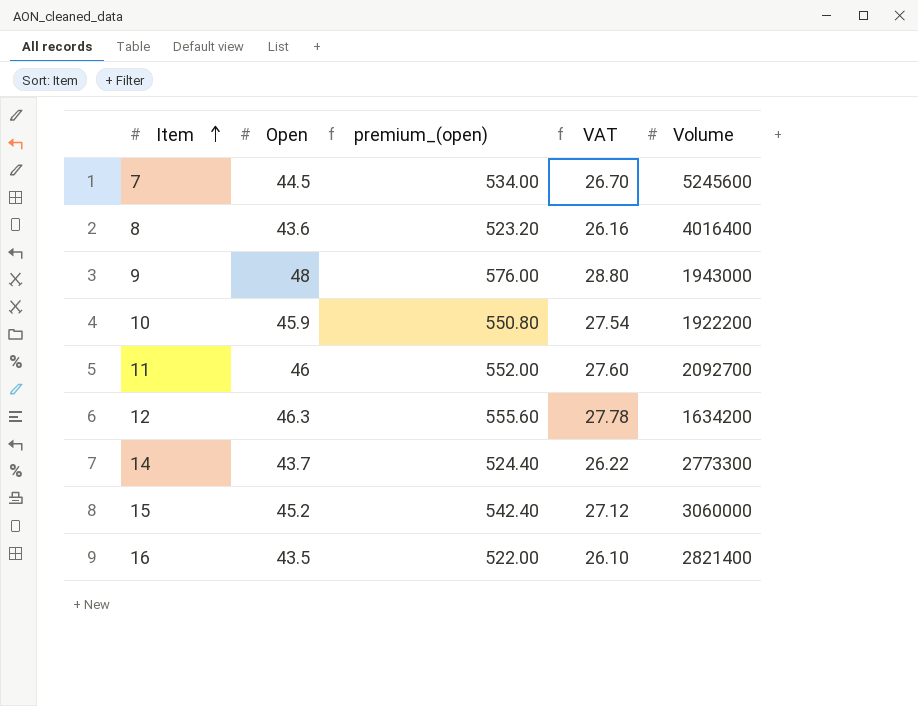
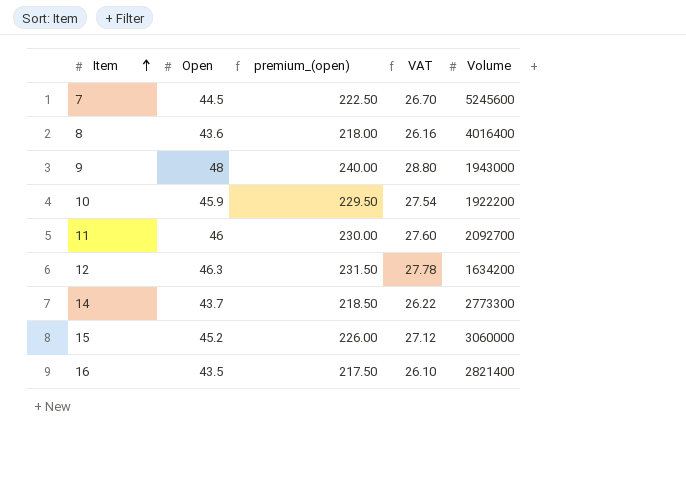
column premium_(open) | formula: [Open] * 12 -> [Open] * 5

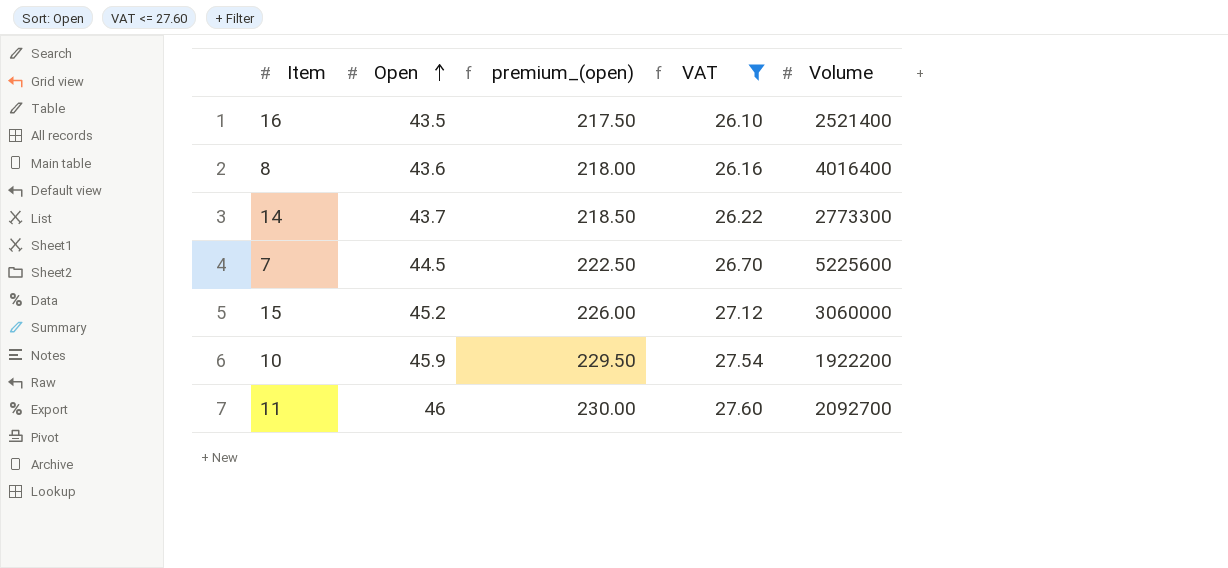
filter: none -> VAT <= 27.60
row order: Item ascending -> Open ascending
16 | Volume: 2821400 -> 2521400
7 | Volume: 5245600 -> 5225600

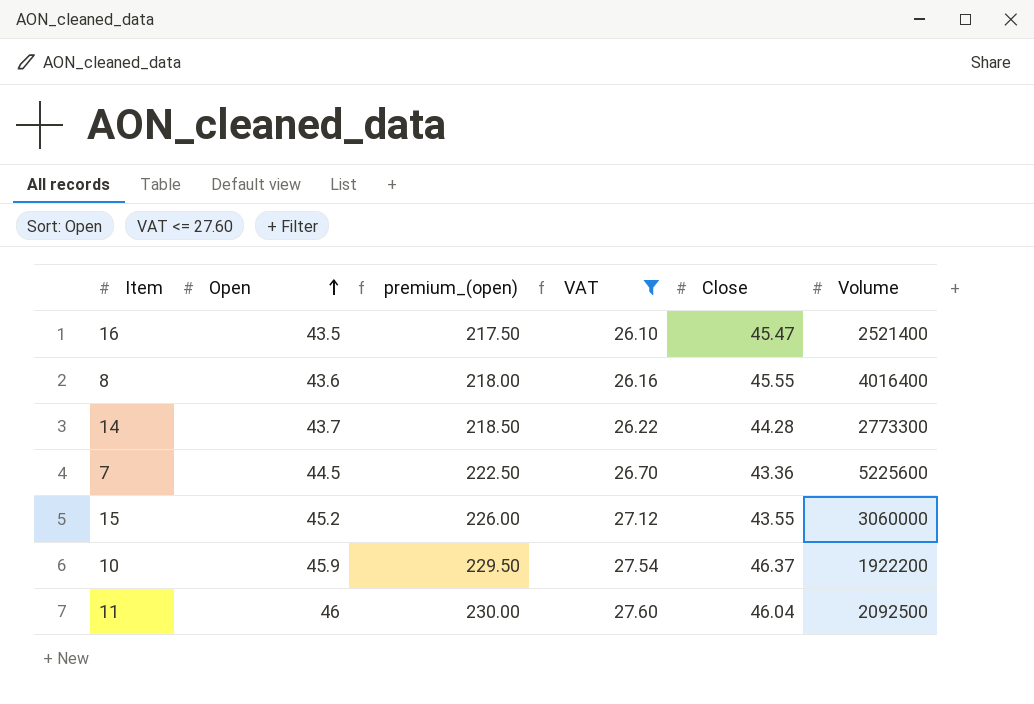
column Close | position: none -> 5
11 | Volume: 2092700 -> 2092500

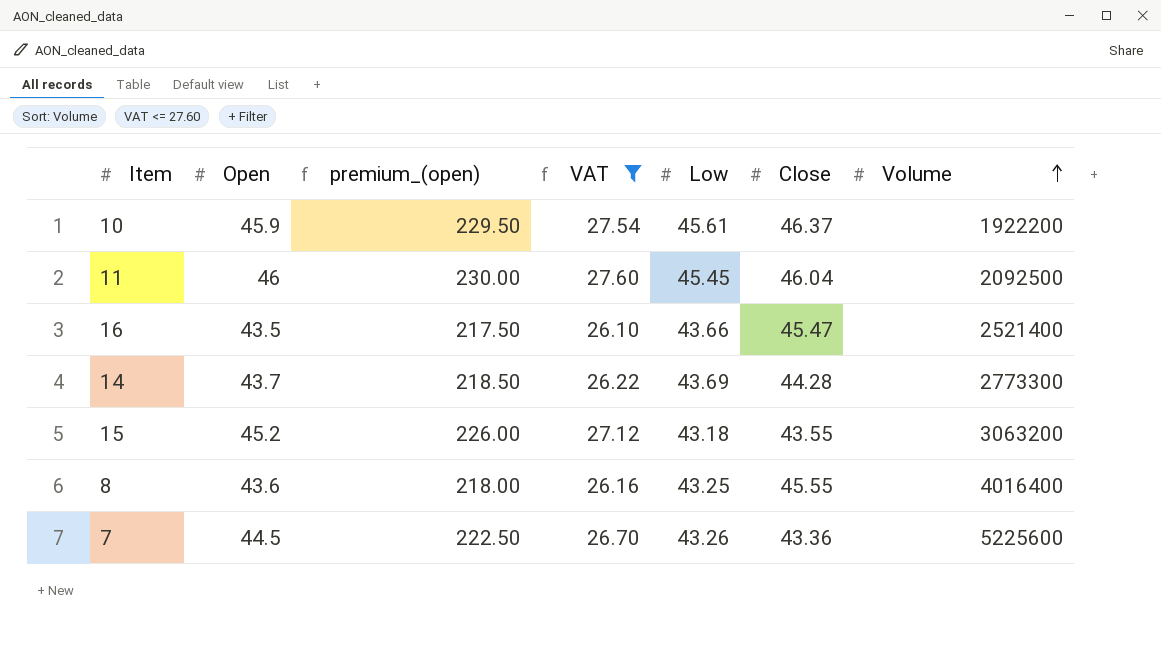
row order: Open ascending -> Volume ascending
column Low | position: none -> 5
15 | Volume: 3060000 -> 3063200

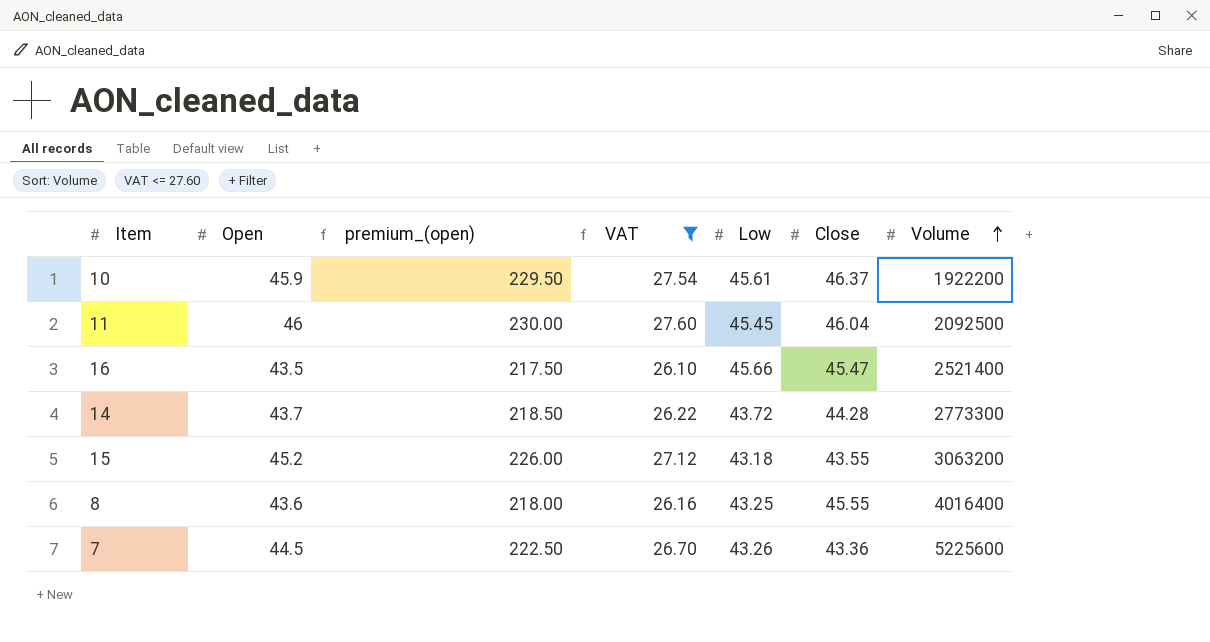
16 | Low: 43.66 -> 45.66
14 | Low: 43.69 -> 43.72

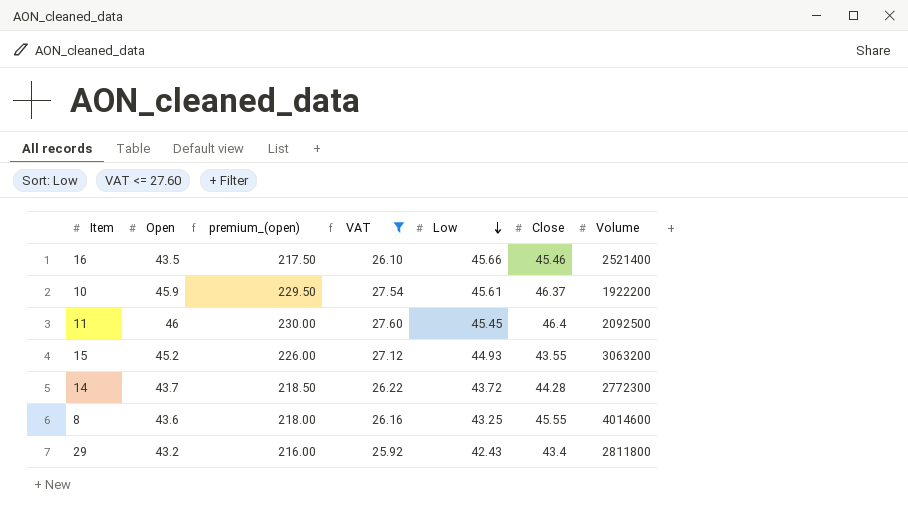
row order: Volume ascending -> Low descending
row 7: 44.5 | 222.50 | 26.70 | 43.26 | 43.36 | 5225600 -> none
16 | Close: 45.47 -> 45.46
11 | Close: 46.04 -> 46.4
15 | Low: 43.18 -> 44.93
14 | Volume: 2773300 -> 2772300
8 | Volume: 4016400 -> 4014600
row 29: none -> 43.2 | 216.00 | 25.92 | 42.43 | 43.4 | 2811800

